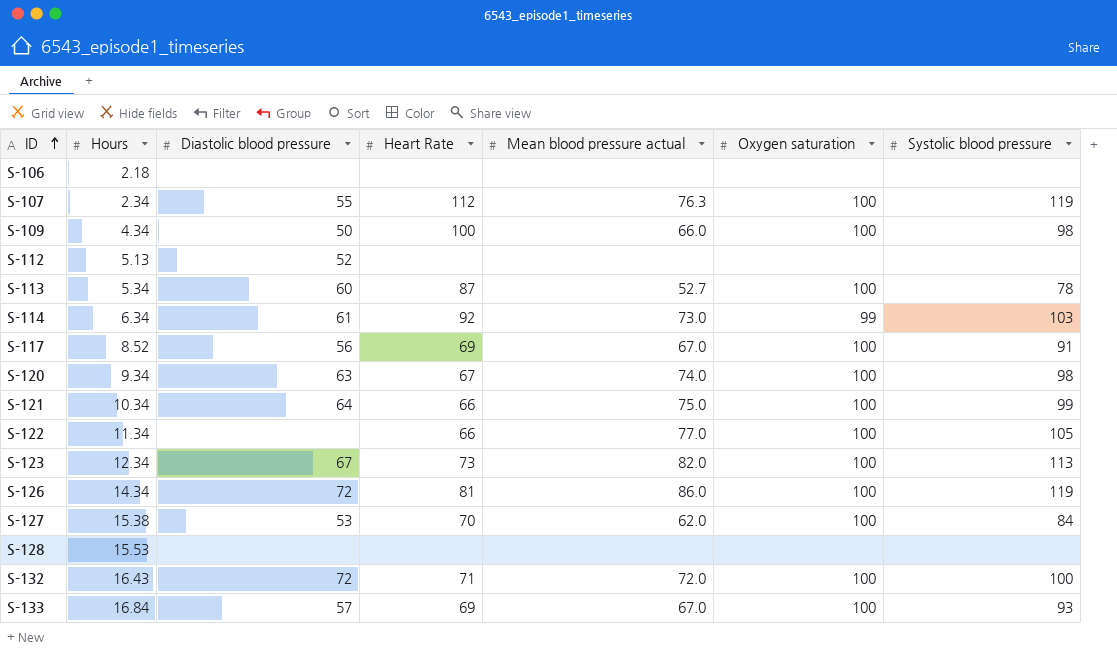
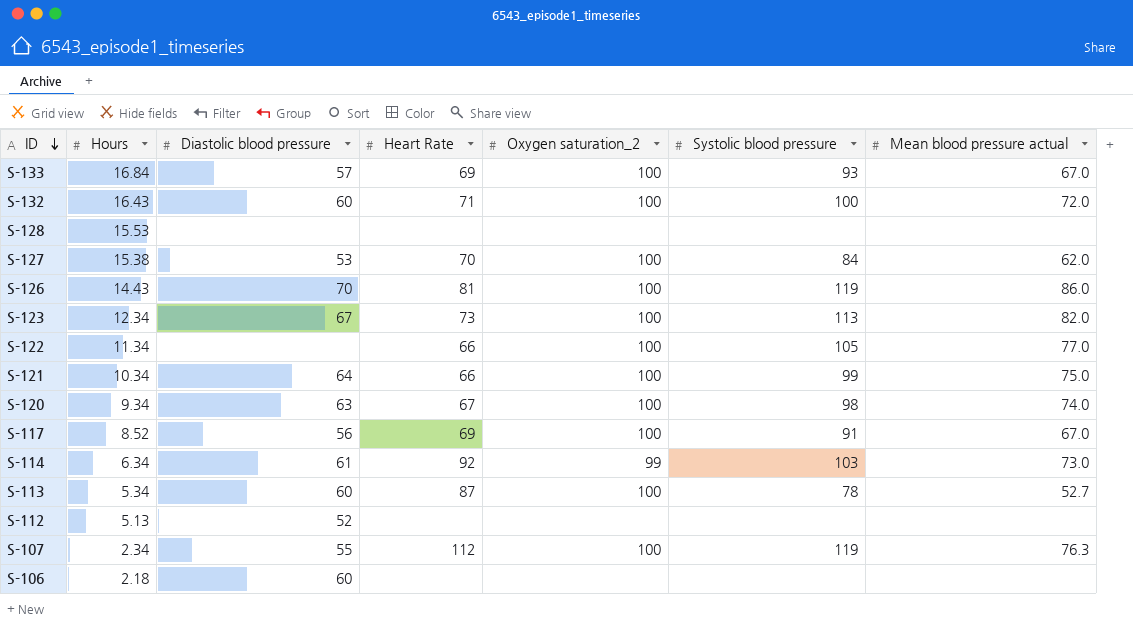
row order: ID ascending -> ID descending
column name: Oxygen saturation -> Oxygen saturation_2
column Mean blood pressure actual | position: 5 -> 7
row S-109: 4.34 | 50 | 100 | 66.0 | 100 | 98 -> none
S-132 | Diastolic blood pressure: 72 -> 60
S-126 | Hours: 14.34 -> 14.43
S-126 | Diastolic blood pressure: 72 -> 70
S-106 | Diastolic blood pressure: none -> 60

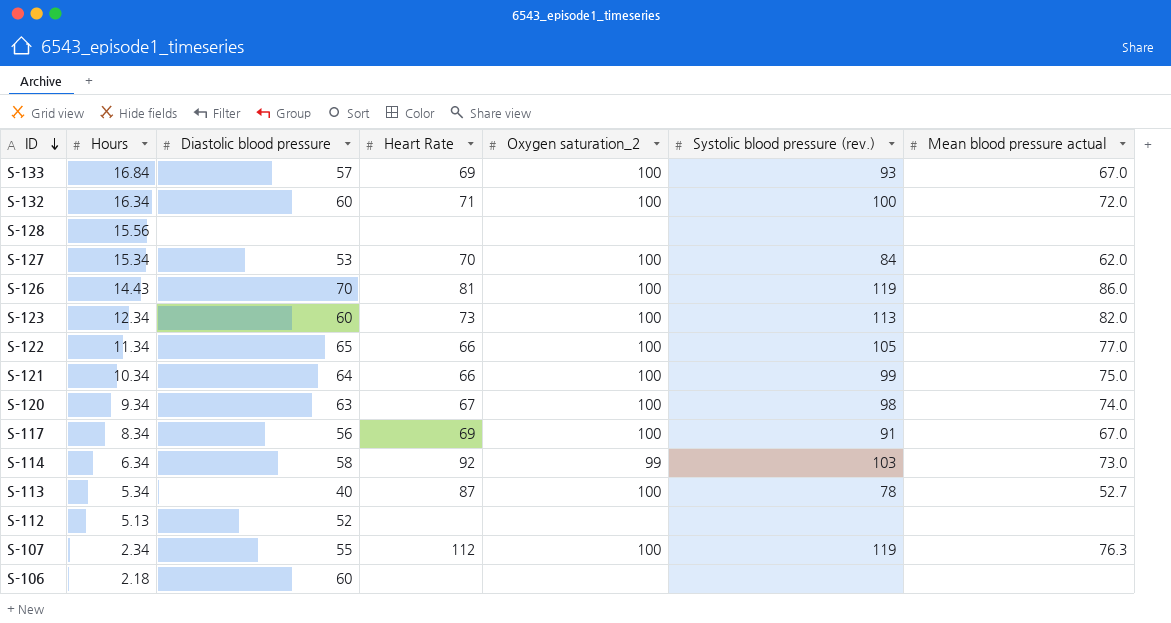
column name: Systolic blood pressure -> Systolic blood pressure (rev.)
S-132 | Hours: 16.43 -> 16.34
S-128 | Hours: 15.53 -> 15.56
S-127 | Hours: 15.38 -> 15.34
S-123 | Diastolic blood pressure: 67 -> 60
S-122 | Diastolic blood pressure: none -> 65
S-117 | Hours: 8.52 -> 8.34
S-114 | Diastolic blood pressure: 61 -> 58
S-113 | Diastolic blood pressure: 60 -> 40

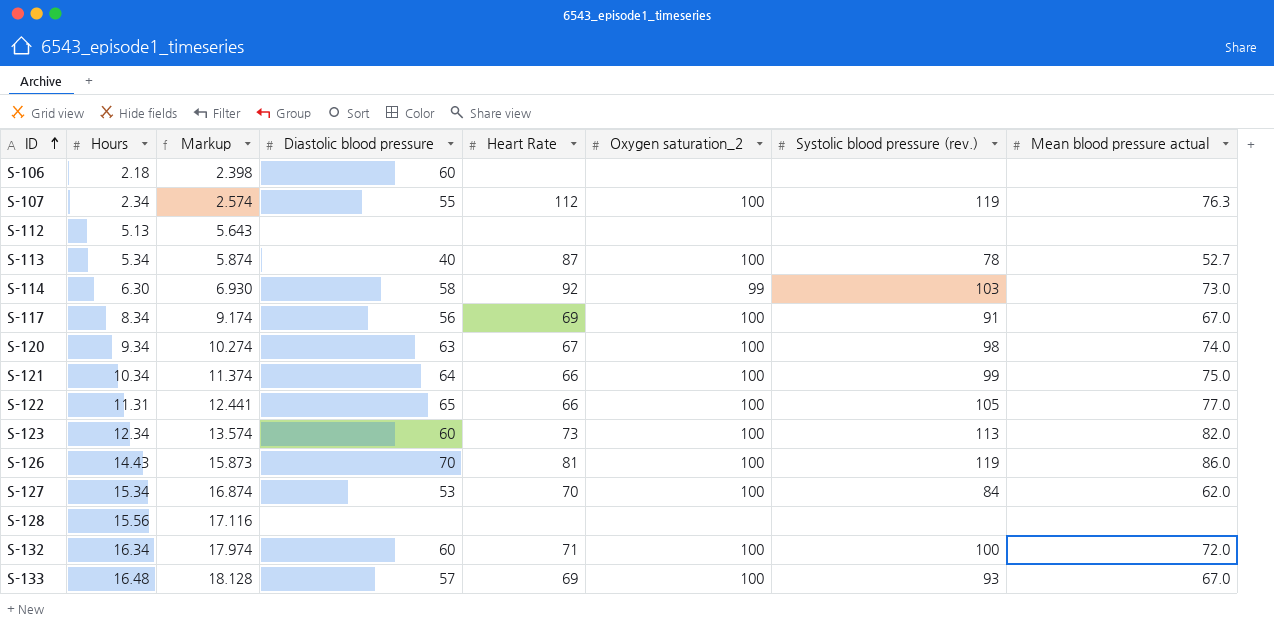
row order: ID descending -> ID ascending
column Markup | formula: none -> [Hours] * 1.1
S-112 | Diastolic blood pressure: 52 -> none
S-114 | Hours: 6.34 -> 6.30
S-122 | Hours: 11.34 -> 11.31
S-133 | Hours: 16.84 -> 16.48

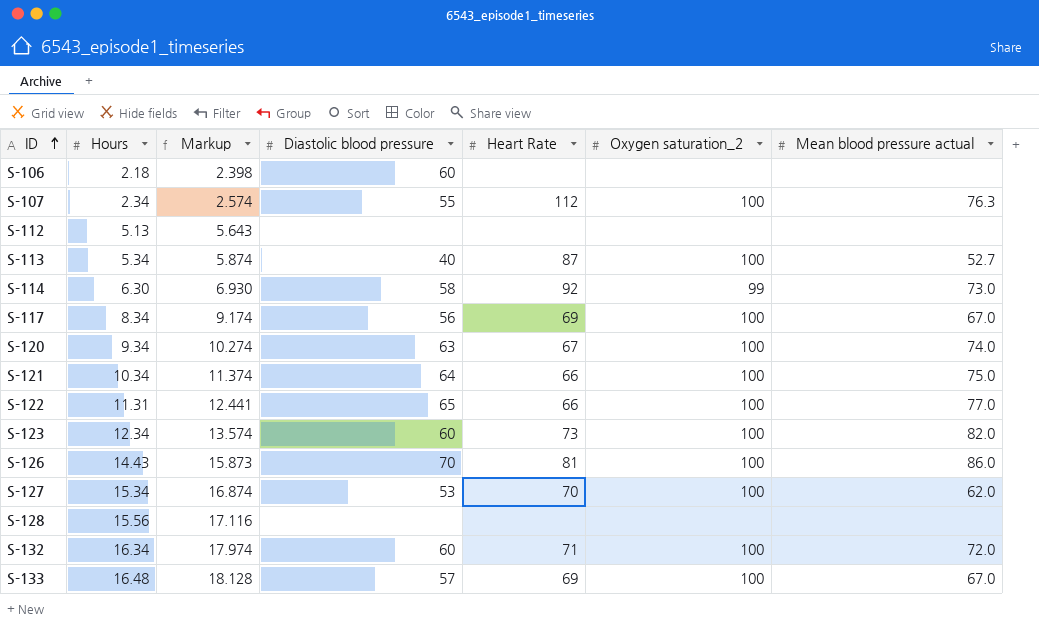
column Systolic blood pressure (rev.) | position: 7 -> none

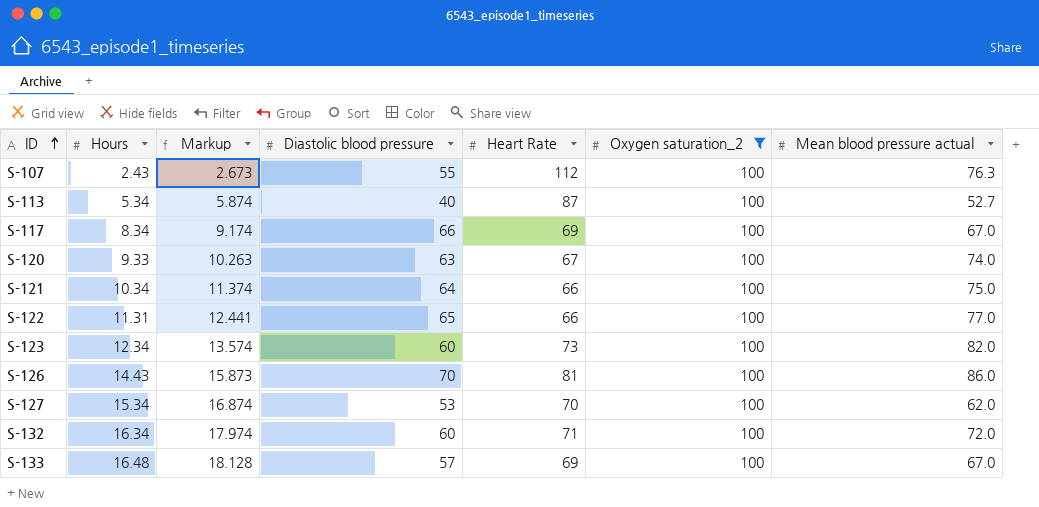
filter: none -> Oxygen saturation_2 = 100
S-107 | Hours: 2.34 -> 2.43
S-107 | Markup: 2.574 -> 2.673
S-117 | Diastolic blood pressure: 56 -> 66
S-120 | Hours: 9.34 -> 9.33
S-120 | Markup: 10.274 -> 10.263

